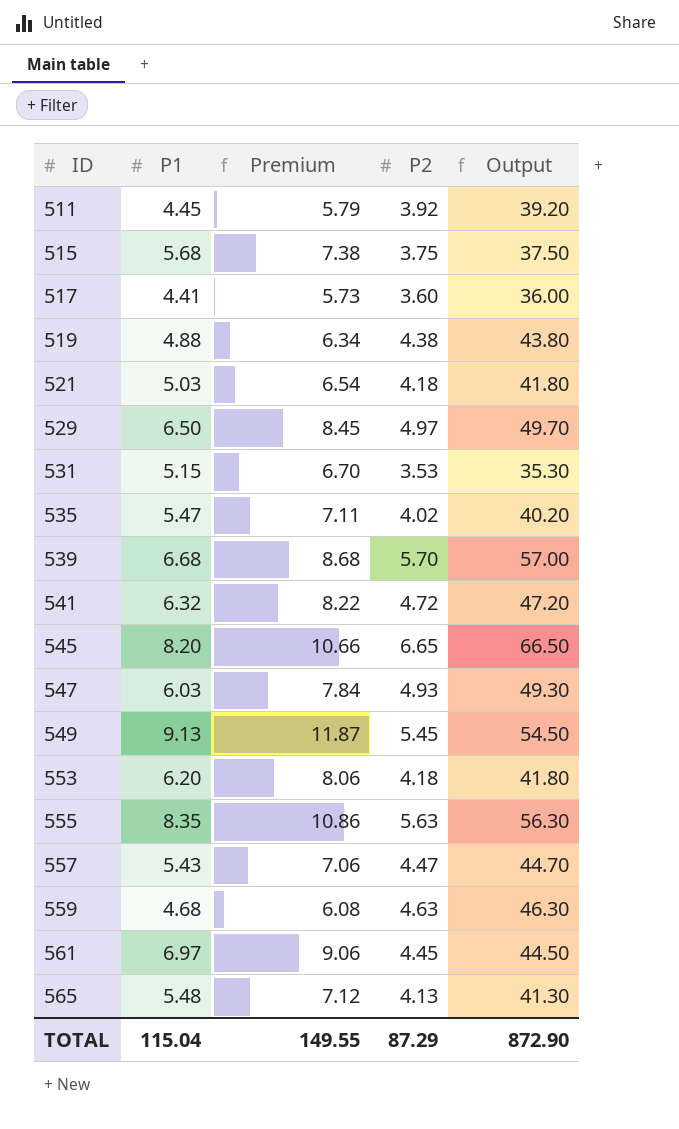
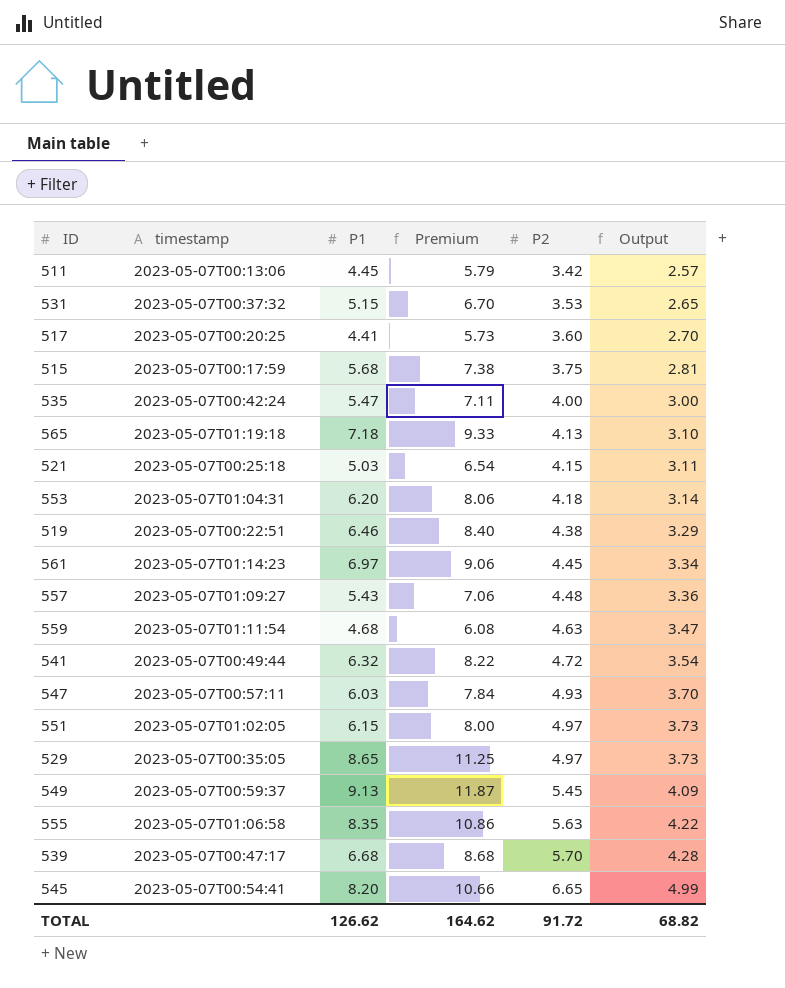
row order: ID ascending -> P2 ascending
column timestamp | position: none -> 2
column Output | formula: [P2] * 10 -> [P2] * 0.75
511 | P2: 3.92 -> 3.42
535 | P2: 4.02 -> 4.00
565 | P1: 5.48 -> 7.18
565 | Premium: 7.12 -> 9.33
521 | P2: 4.18 -> 4.15
519 | P1: 4.88 -> 6.46
519 | Premium: 6.34 -> 8.40
557 | P2: 4.47 -> 4.48
row 551: none -> 2023-05-07T01:02:05 | 6.15 | 8.00 | 4.97 | 3.73
529 | P1: 6.50 -> 8.65
529 | Premium: 8.45 -> 11.25
TOTAL | P1: 115.04 -> 126.62
TOTAL | Premium: 149.55 -> 164.62
TOTAL | P2: 87.29 -> 91.72
TOTAL | Output: 872.90 -> 68.82

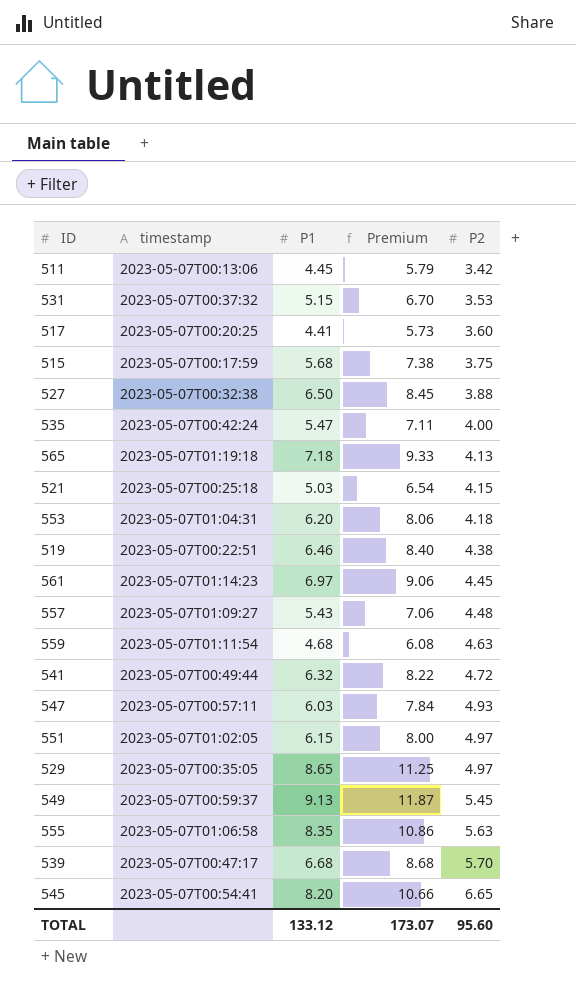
column Output | formula: [P2] * 0.75 -> none
row 527: none -> 2023-05-07T00:32:38 | 6.50 | 8.45 | 3.88
TOTAL | P1: 126.62 -> 133.12
TOTAL | Premium: 164.62 -> 173.07
TOTAL | P2: 91.72 -> 95.60

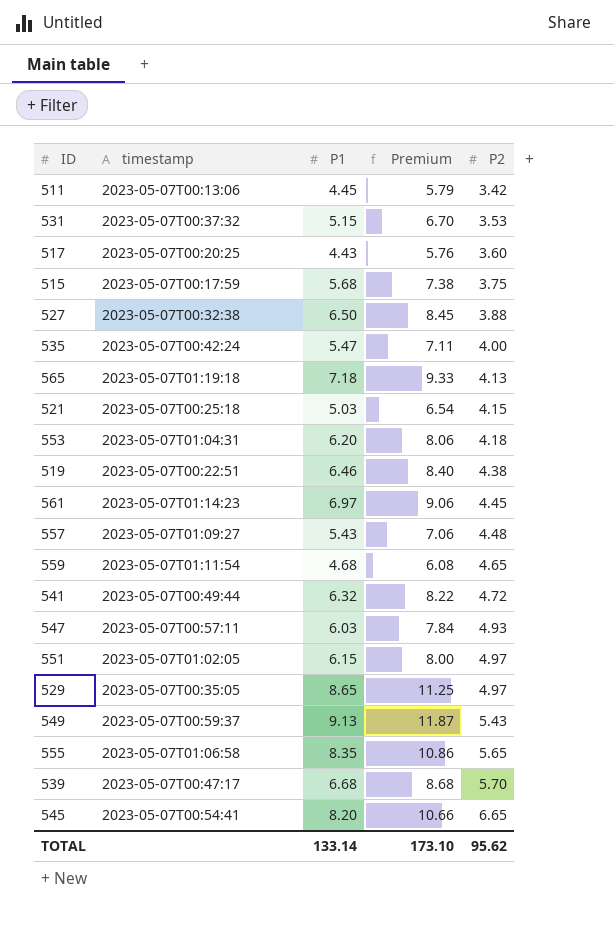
517 | P1: 4.41 -> 4.43
517 | Premium: 5.73 -> 5.76
559 | P2: 4.63 -> 4.65
549 | P2: 5.45 -> 5.43
555 | P2: 5.63 -> 5.65
TOTAL | P1: 133.12 -> 133.14
TOTAL | Premium: 173.07 -> 173.10
TOTAL | P2: 95.60 -> 95.62

